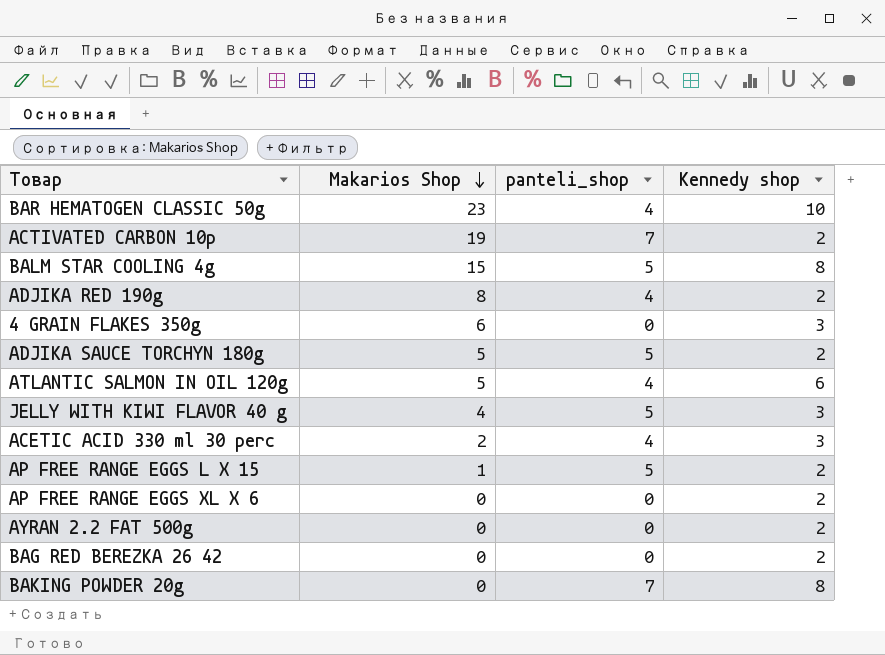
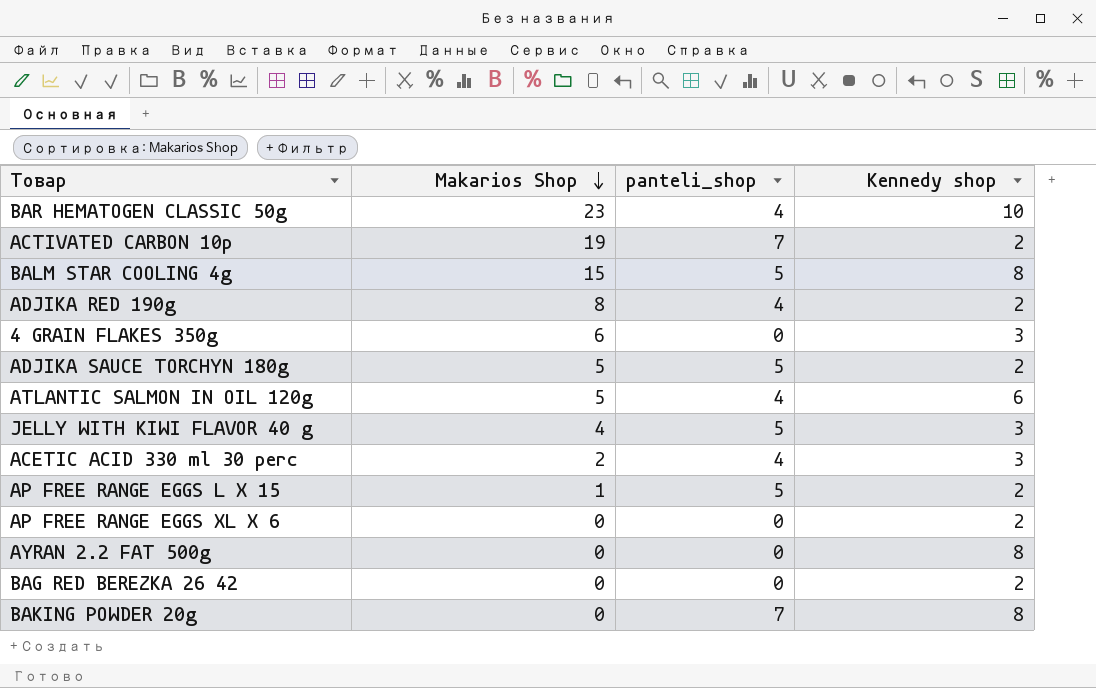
AYRAN 2.2 FAT 500g | Kennedy shop: 2 -> 8

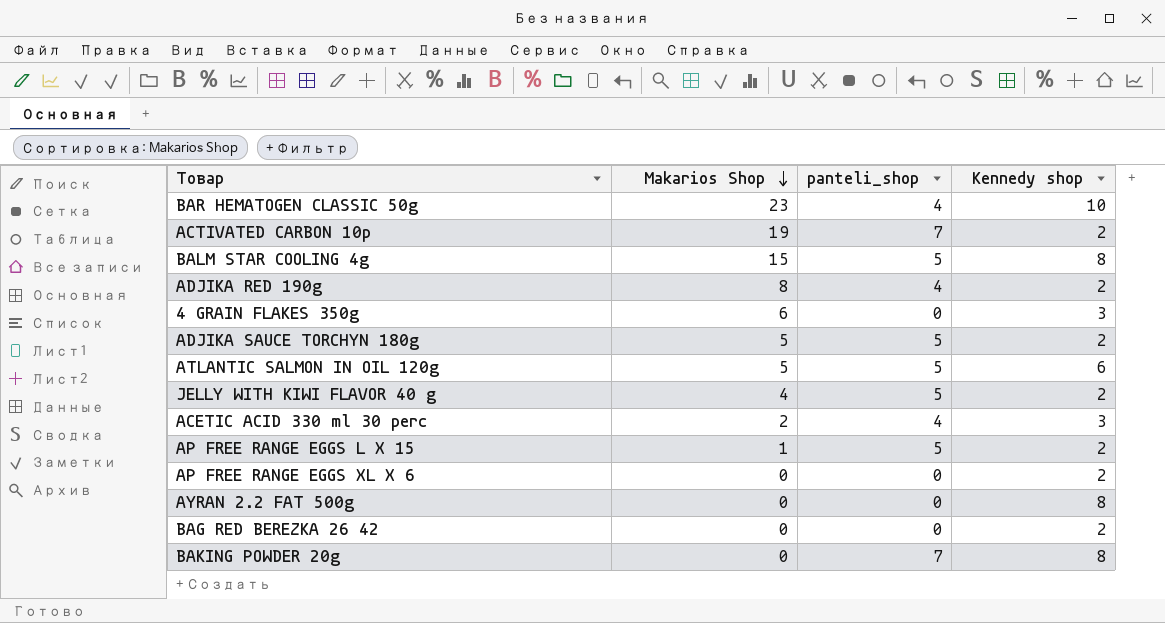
ATLANTIC SALMON IN OIL 120g | panteli_shop: 4 -> 5
JELLY WITH KIWI FLAVOR 40 g | Kennedy shop: 3 -> 2

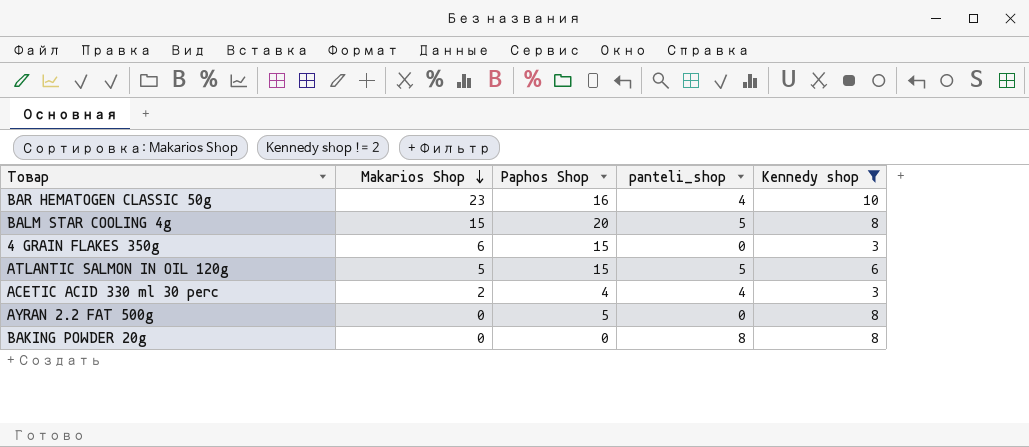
filter: none -> Kennedy shop != 2
column Paphos Shop | position: none -> 3
BAKING POWDER 20g | panteli_shop: 7 -> 8

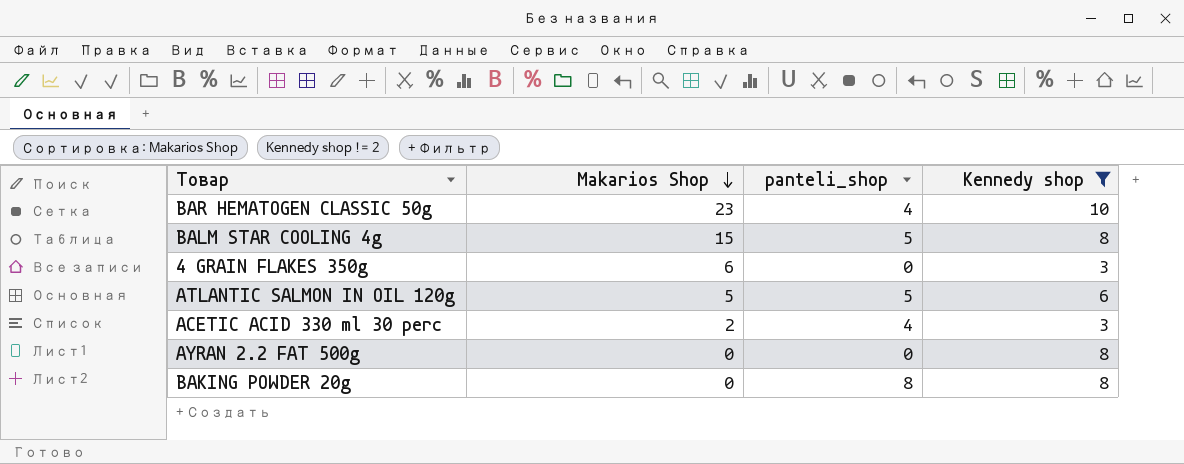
column Paphos Shop | position: 3 -> none

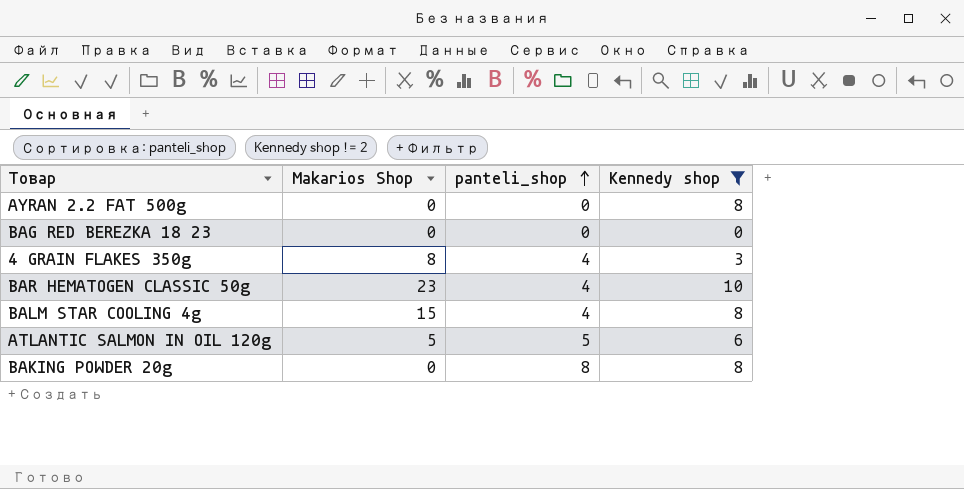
row order: Makarios Shop descending -> panteli_shop ascending
row ACETIC ACID 330 ml 30 perc: 2 | 4 | 3 -> none
row BAG RED BEREZKA 18 23: none -> 0 | 0 | 0
4 GRAIN FLAKES 350g | Makarios Shop: 6 -> 8
4 GRAIN FLAKES 350g | panteli_shop: 0 -> 4
BALM STAR COOLING 4g | panteli_shop: 5 -> 4

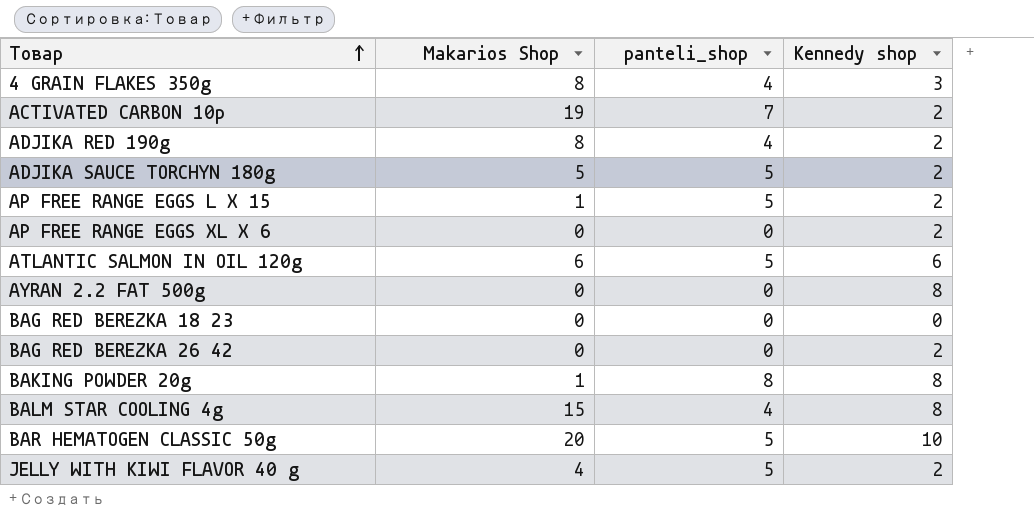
filter: Kennedy shop != 2 -> none
row order: panteli_shop ascending -> Товар ascending
ATLANTIC SALMON IN OIL 120g | Makarios Shop: 5 -> 6
BAKING POWDER 20g | Makarios Shop: 0 -> 1
BAR HEMATOGEN CLASSIC 50g | Makarios Shop: 23 -> 20
BAR HEMATOGEN CLASSIC 50g | panteli_shop: 4 -> 5

